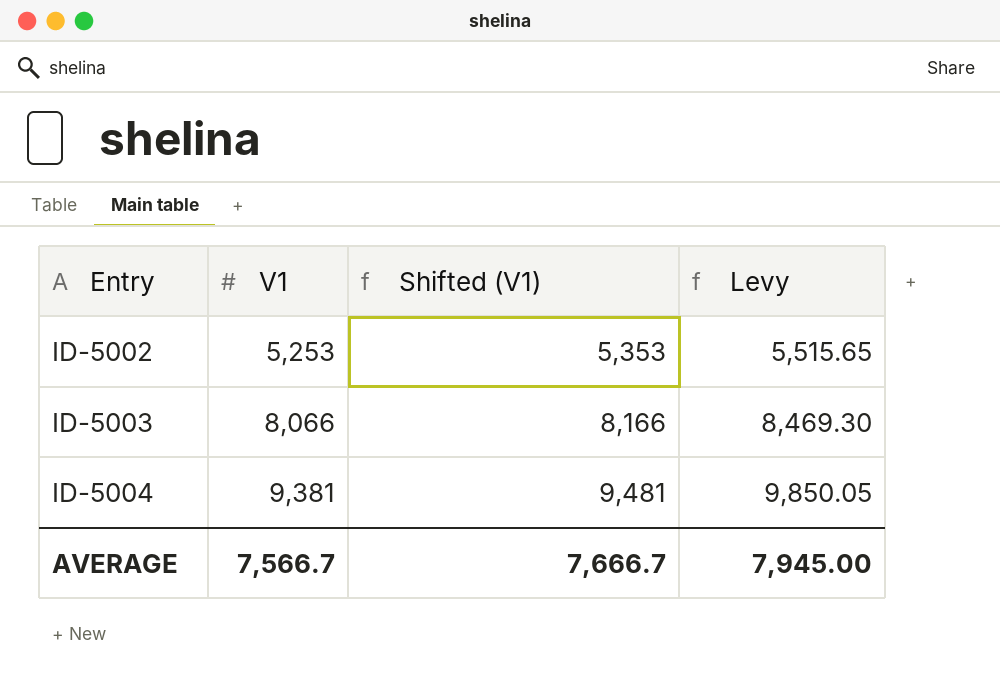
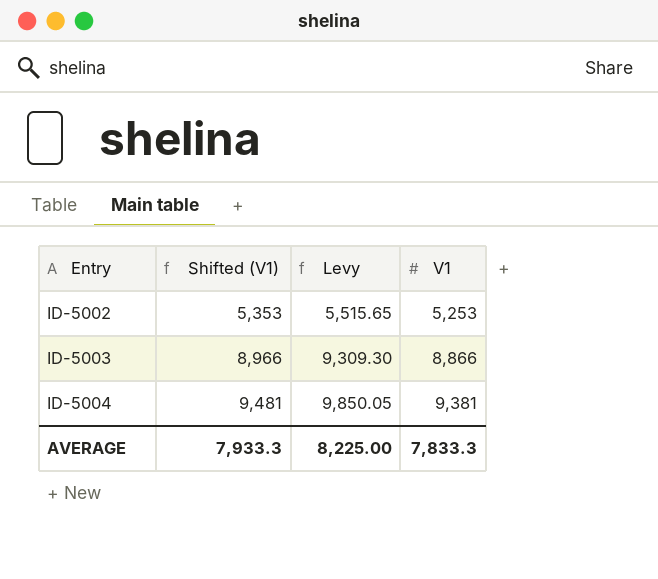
column V1 | position: 2 -> 4
ID-5003 | Shifted (V1): 8,166 -> 8,966
ID-5003 | Levy: 8,469.30 -> 9,309.30
ID-5003 | V1: 8,066 -> 8,866
AVERAGE | Shifted (V1): 7,666.7 -> 7,933.3
AVERAGE | Levy: 7,945.00 -> 8,225.00
AVERAGE | V1: 7,566.7 -> 7,833.3

